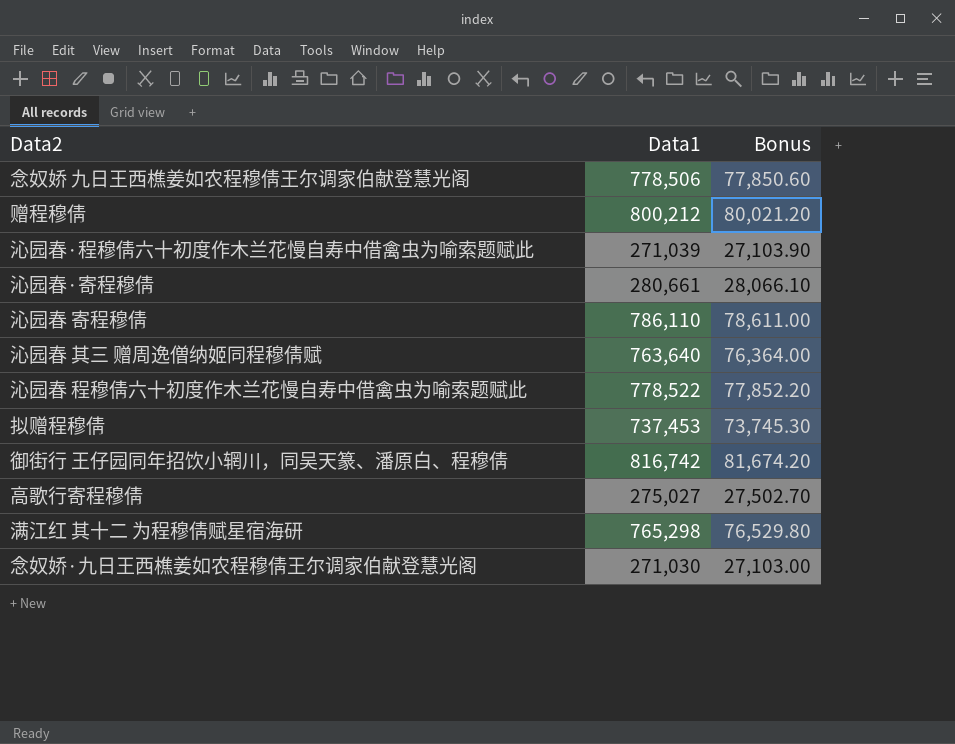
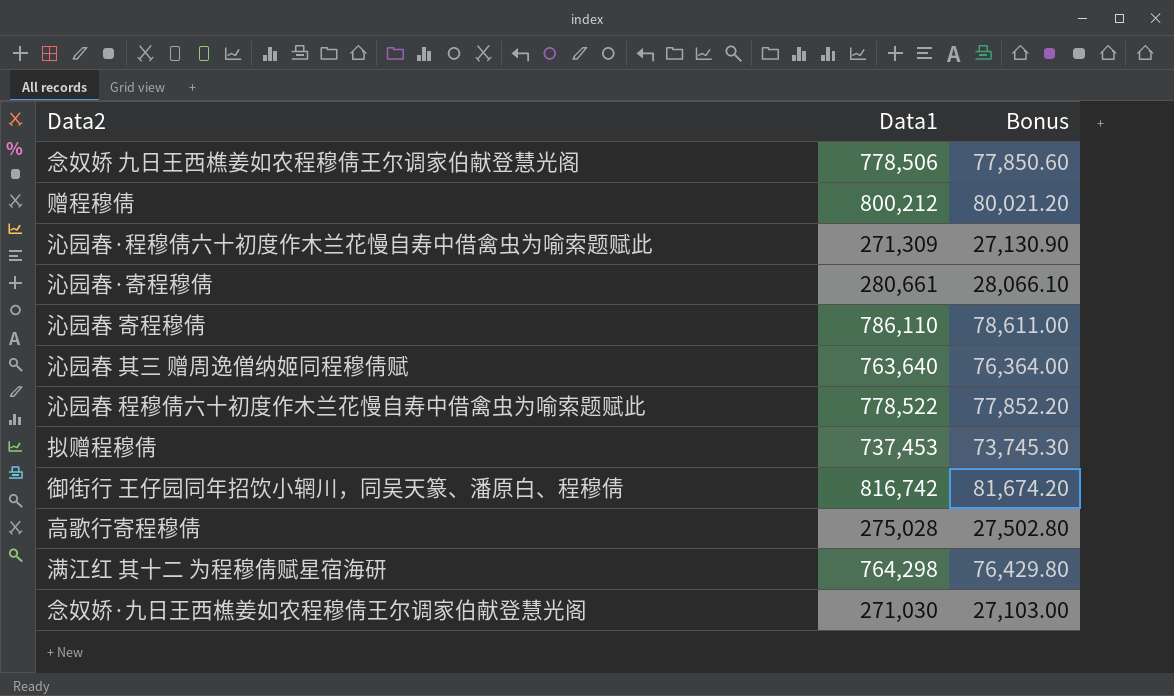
沁园春·程穆倩六十初度作木兰花慢自寿中借禽虫为喻索题赋此 | Data1: 271,039 -> 271,309
沁园春·程穆倩六十初度作木兰花慢自寿中借禽虫为喻索题赋此 | Bonus: 27,103.90 -> 27,130.90
高歌行寄程穆倩 | Data1: 275,027 -> 275,028
高歌行寄程穆倩 | Bonus: 27,502.70 -> 27,502.80
满江红 其十二 为程穆倩赋星宿海研 | Data1: 765,298 -> 764,298
满江红 其十二 为程穆倩赋星宿海研 | Bonus: 76,529.80 -> 76,429.80

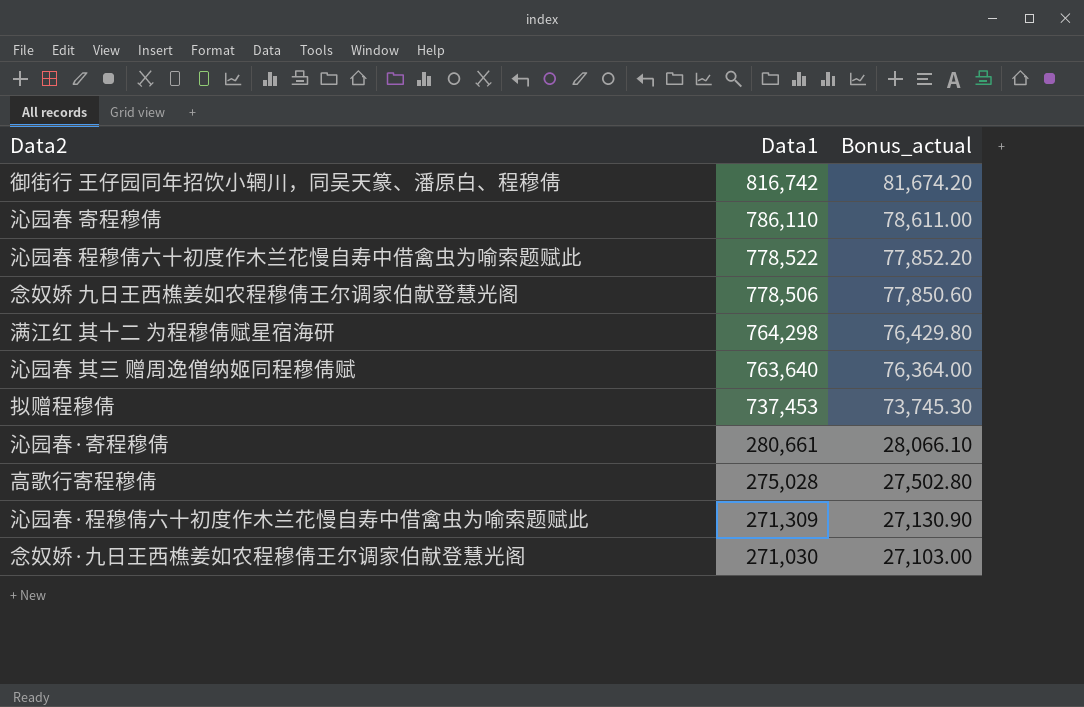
row order: none -> Data1 descending
column name: Bonus -> Bonus_actual
row 赠程穆倩: 800,212 | 80,021.20 -> none

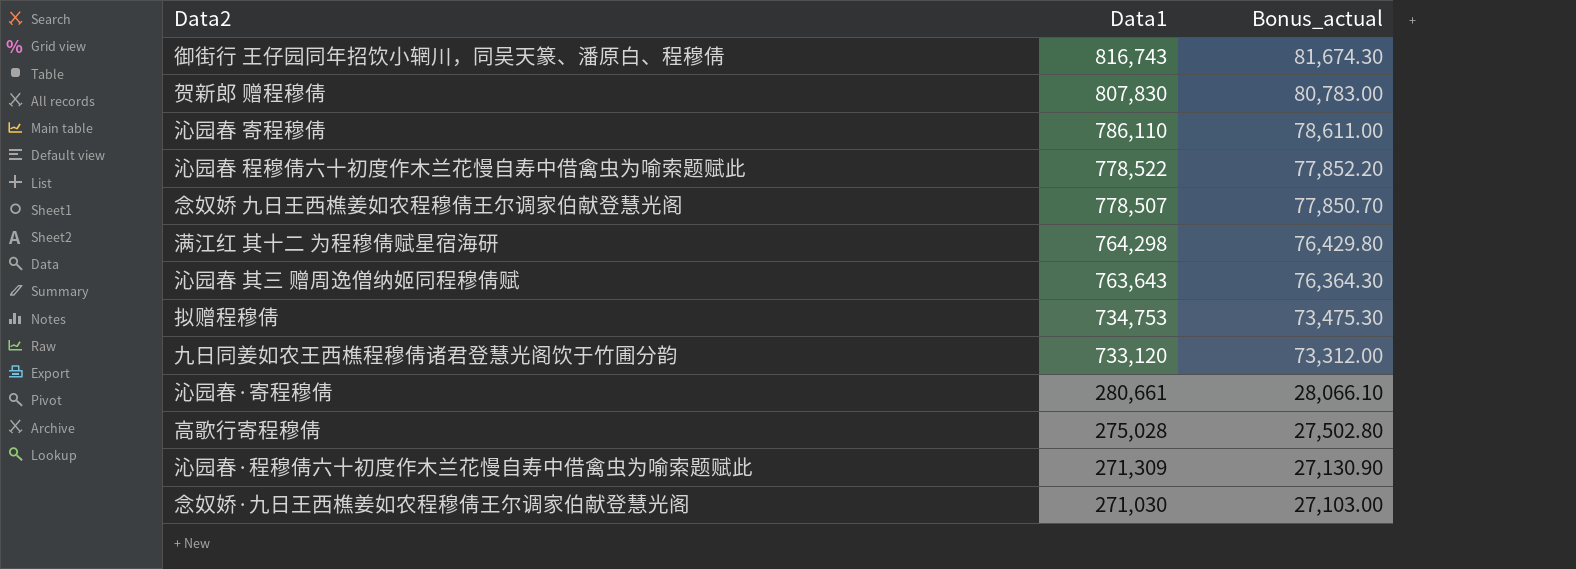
御街行 王仔园同年招饮小辋川，同吴天篆、潘原白、程穆倩 | Data1: 816,742 -> 816,743
御街行 王仔园同年招饮小辋川，同吴天篆、潘原白、程穆倩 | Bonus_actual: 81,674.20 -> 81,674.30
row 贺新郎 赠程穆倩: none -> 807,830 | 80,783.00
念奴娇 九日王西樵姜如农程穆倩王尔调家伯献登慧光阁 | Data1: 778,506 -> 778,507
念奴娇 九日王西樵姜如农程穆倩王尔调家伯献登慧光阁 | Bonus_actual: 77,850.60 -> 77,850.70
沁园春 其三 赠周逸僧纳姬同程穆倩赋 | Data1: 763,640 -> 763,643
沁园春 其三 赠周逸僧纳姬同程穆倩赋 | Bonus_actual: 76,364.00 -> 76,364.30
拟赠程穆倩 | Data1: 737,453 -> 734,753
拟赠程穆倩 | Bonus_actual: 73,745.30 -> 73,475.30
row 九日同姜如农王西樵程穆倩诸君登慧光阁饮于竹圃分韵: none -> 733,120 | 73,312.00

